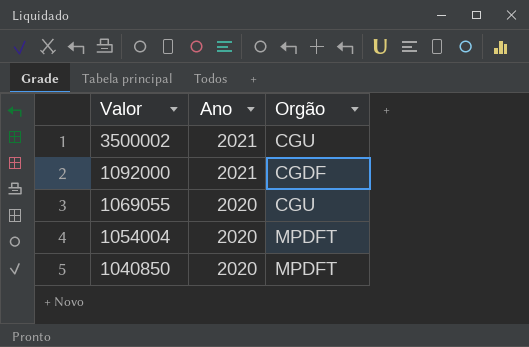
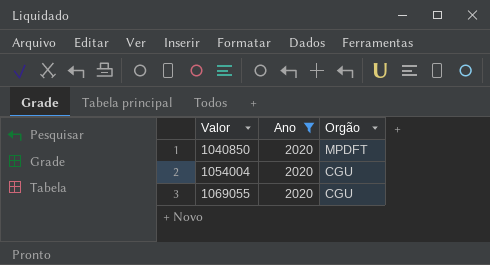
filter: none -> Ano = 2020
row order: Valor descending -> Valor ascending
1054004 | Orgão: MPDFT -> CGU

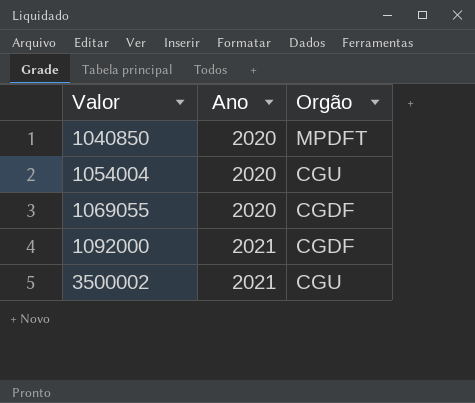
filter: Ano = 2020 -> none
1069055 | Orgão: CGU -> CGDF

